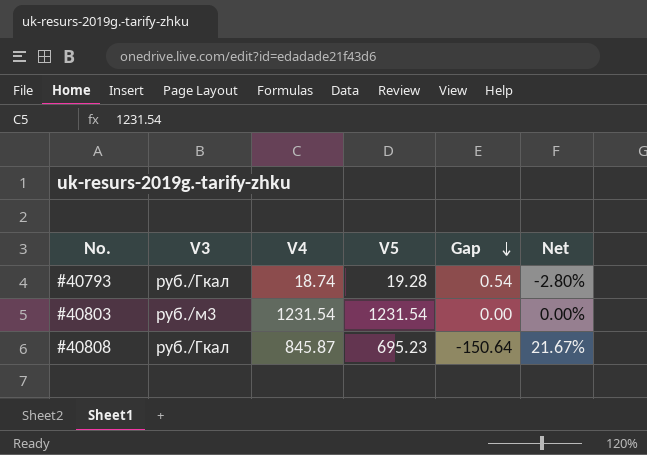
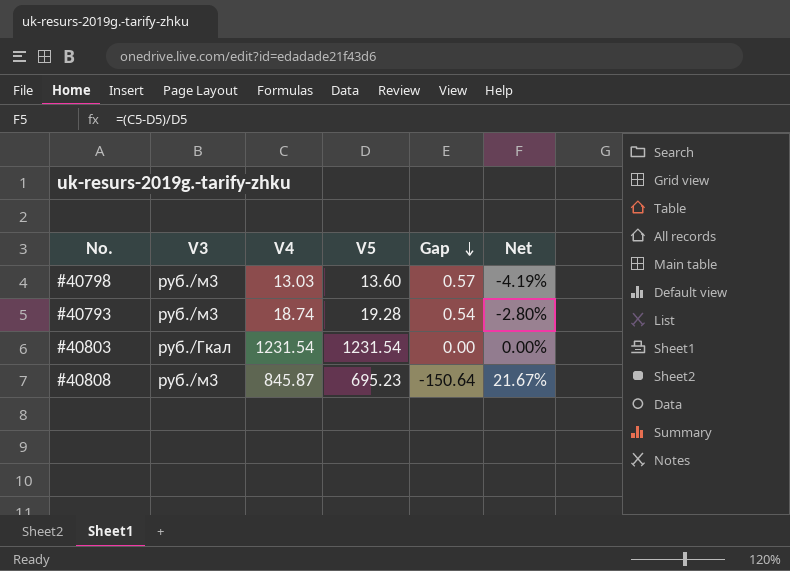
row #40798: none -> руб./м3 | 13.03 | 13.60 | 0.57 | -4.19%
#40793 | V3: руб./Гкал -> руб./м3
#40803 | V3: руб./м3 -> руб./Гкал
#40808 | V3: руб./Гкал -> руб./м3

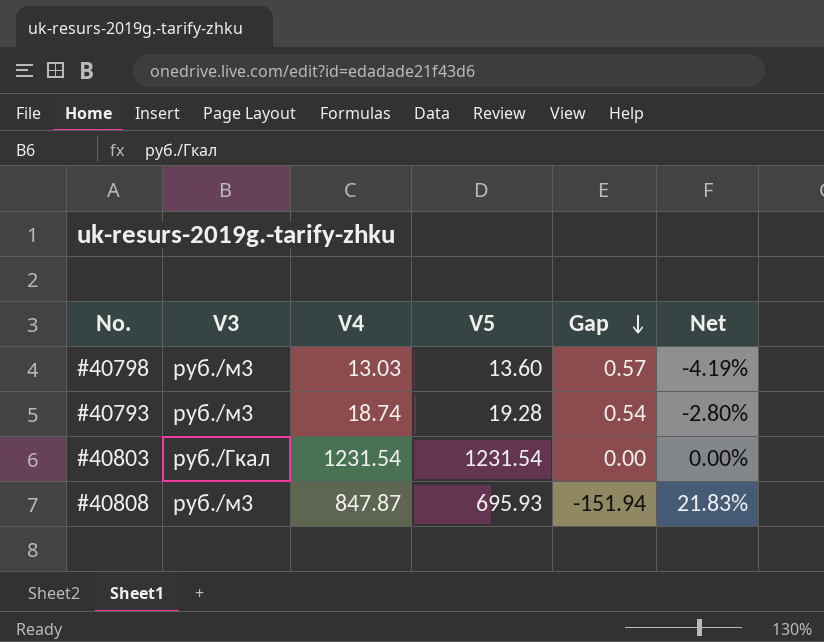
#40808 | V4: 845.87 -> 847.87
#40808 | V5: 695.23 -> 695.93
#40808 | Gap: -150.64 -> -151.94
#40808 | Net: 21.67% -> 21.83%

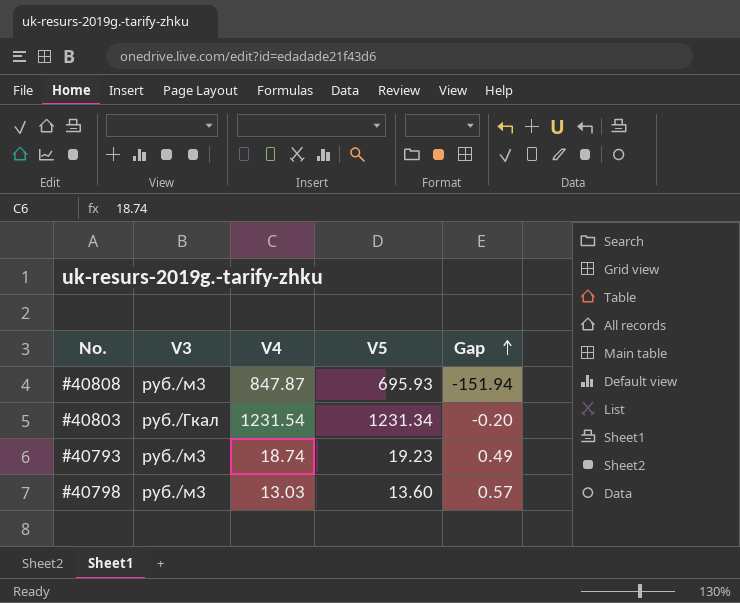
row order: Gap descending -> Gap ascending
column Net | formula: ([V4] - [V5]) / [V5] -> none
#40803 | V5: 1231.54 -> 1231.34
#40803 | Gap: 0.00 -> -0.20
#40793 | V5: 19.28 -> 19.23
#40793 | Gap: 0.54 -> 0.49

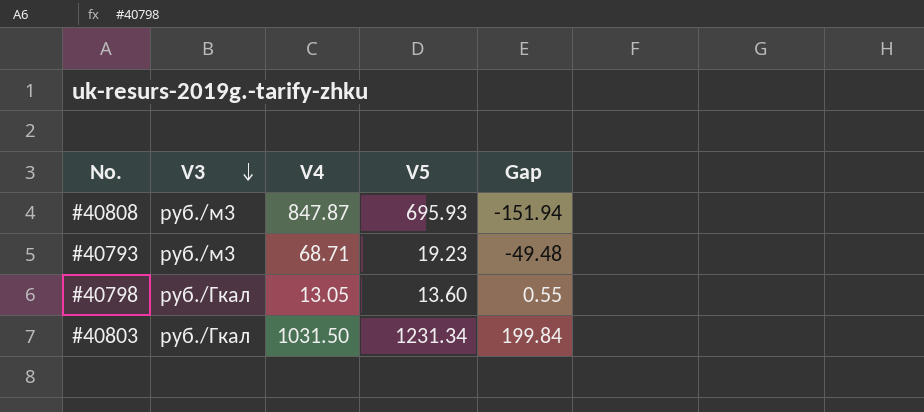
row order: Gap ascending -> V3 descending
#40793 | V4: 18.74 -> 68.71
#40793 | Gap: 0.49 -> -49.48
#40798 | V3: руб./м3 -> руб./Гкал
#40798 | V4: 13.03 -> 13.05
#40798 | Gap: 0.57 -> 0.55
#40803 | V4: 1231.54 -> 1031.50
#40803 | Gap: -0.20 -> 199.84

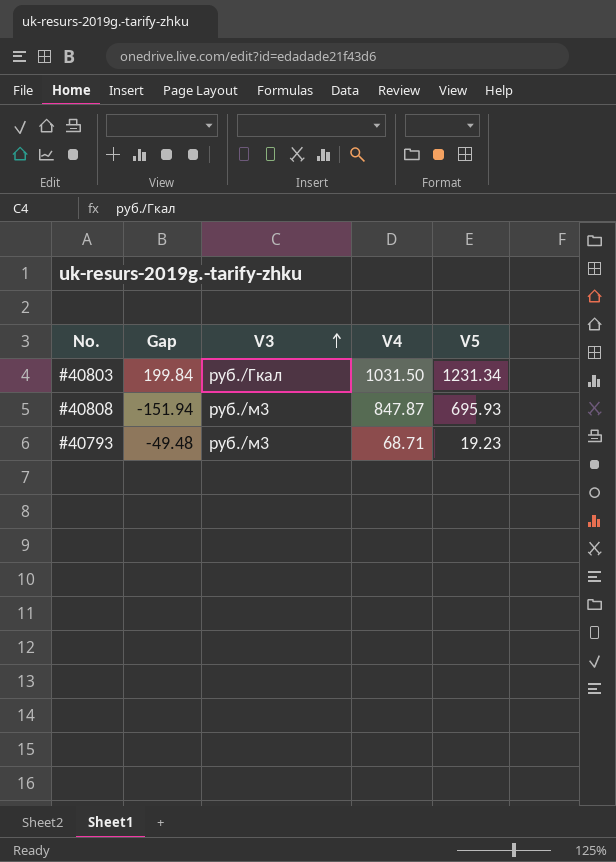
row order: V3 descending -> V3 ascending
column Gap | position: 5 -> 2
row #40798: руб./Гкал | 13.05 | 13.60 | 0.55 -> none

